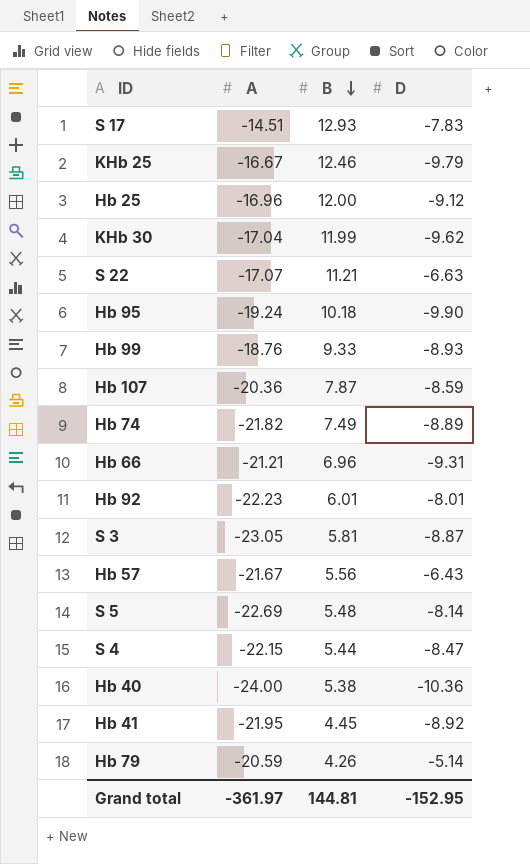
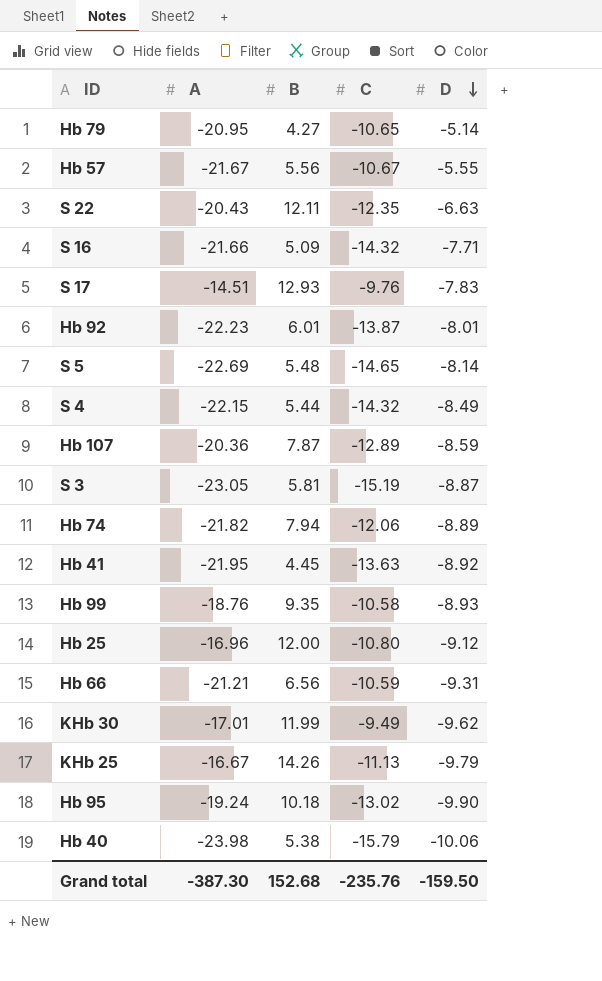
row order: B descending -> D descending
column C | position: none -> 4
Hb 79 | A: -20.59 -> -20.95
Hb 79 | B: 4.26 -> 4.27
Hb 57 | D: -6.43 -> -5.55
S 22 | A: -17.07 -> -20.43
S 22 | B: 11.21 -> 12.11
row S 16: none -> -21.66 | 5.09 | -14.32 | -7.71
S 4 | D: -8.47 -> -8.49
Hb 74 | B: 7.49 -> 7.94
Hb 99 | B: 9.33 -> 9.35
Hb 66 | B: 6.96 -> 6.56
KHb 30 | A: -17.04 -> -17.01
KHb 25 | B: 12.46 -> 14.26
Hb 40 | A: -24.00 -> -23.98
Hb 40 | D: -10.36 -> -10.06
Grand total | A: -361.97 -> -387.30
Grand total | B: 144.81 -> 152.68
Grand total | D: -152.95 -> -159.50

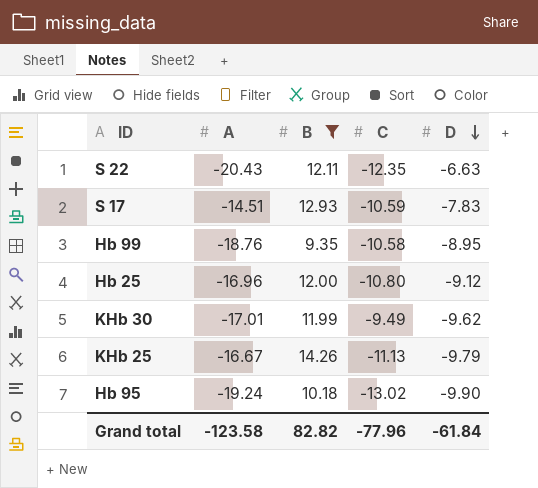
filter: none -> B >= 9.35
S 17 | C: -9.76 -> -10.59
Hb 99 | D: -8.93 -> -8.95
Grand total | A: -387.30 -> -123.58
Grand total | B: 152.68 -> 82.82
Grand total | C: -235.76 -> -77.96
Grand total | D: -159.50 -> -61.84

